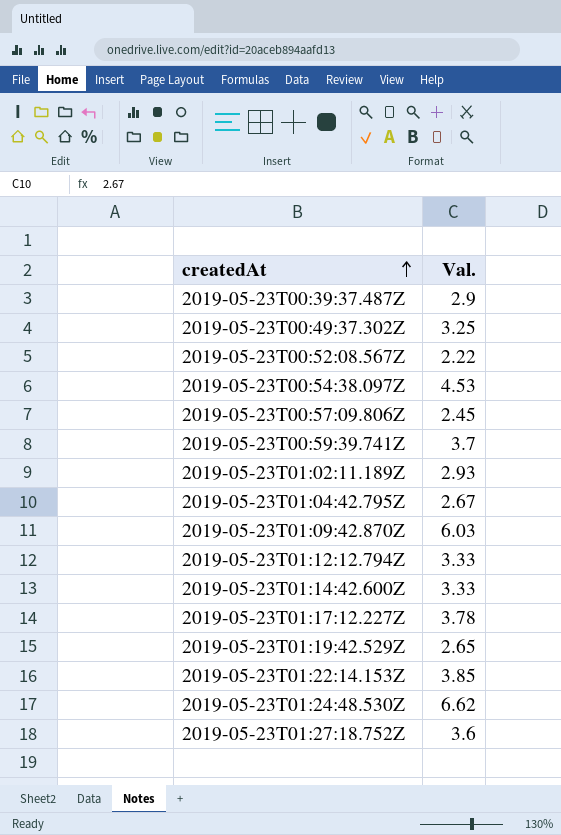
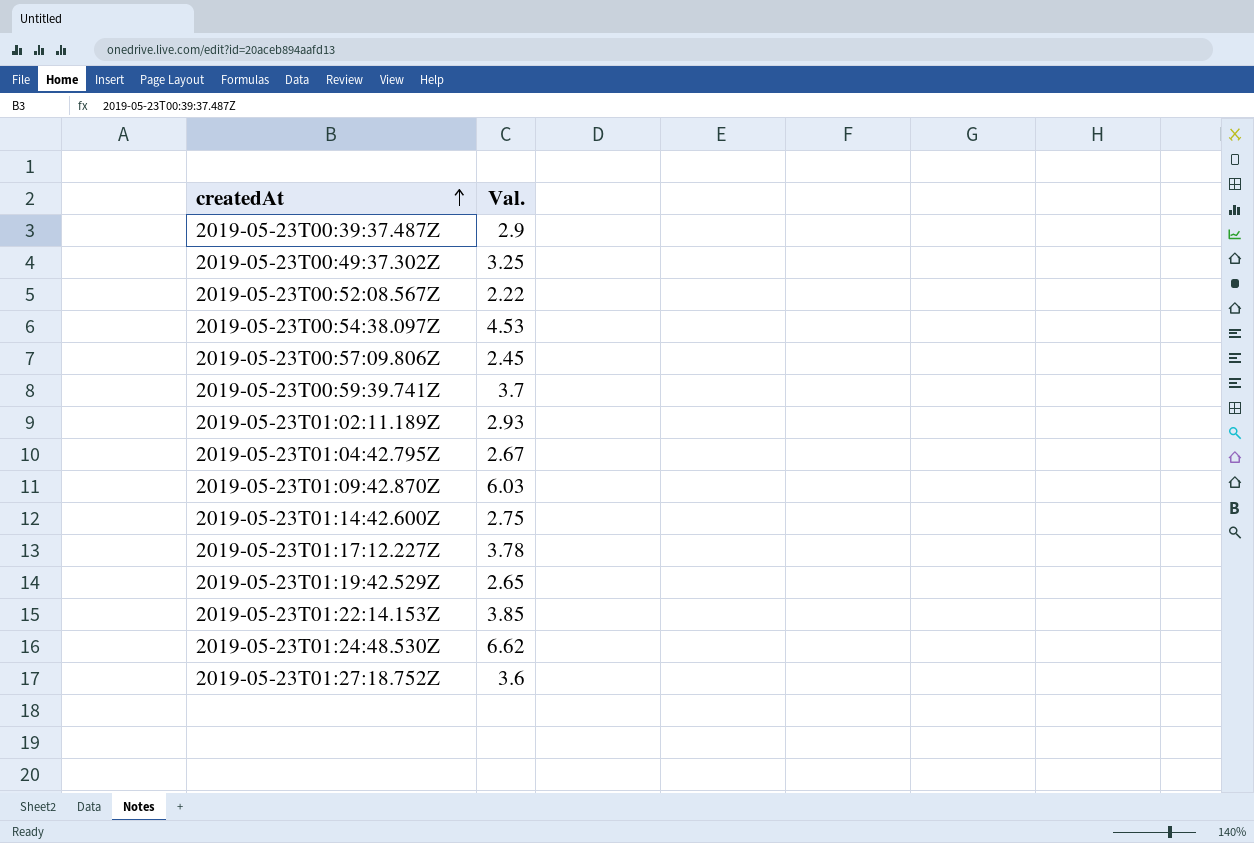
row 2019-05-23T01:12:12.794Z: 3.33 -> none
2019-05-23T01:14:42.600Z | Val.: 3.33 -> 2.75

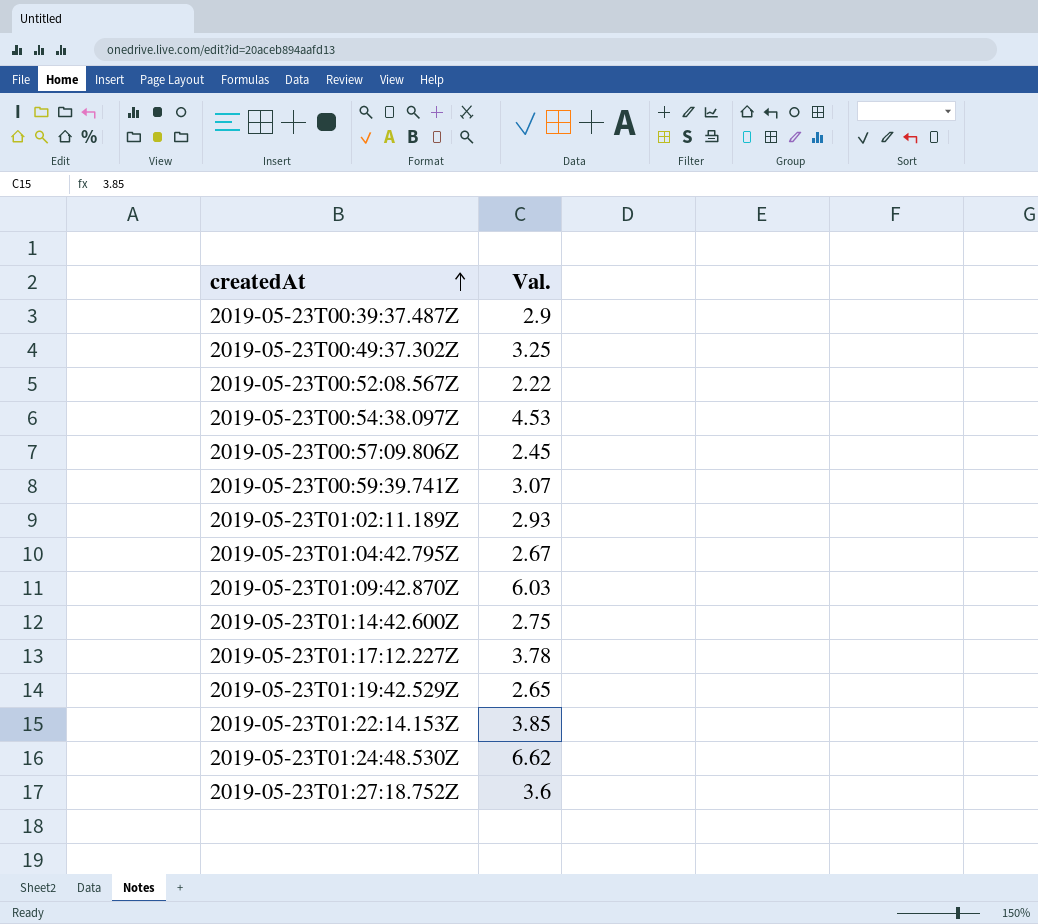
2019-05-23T00:59:39.741Z | Val.: 3.7 -> 3.07

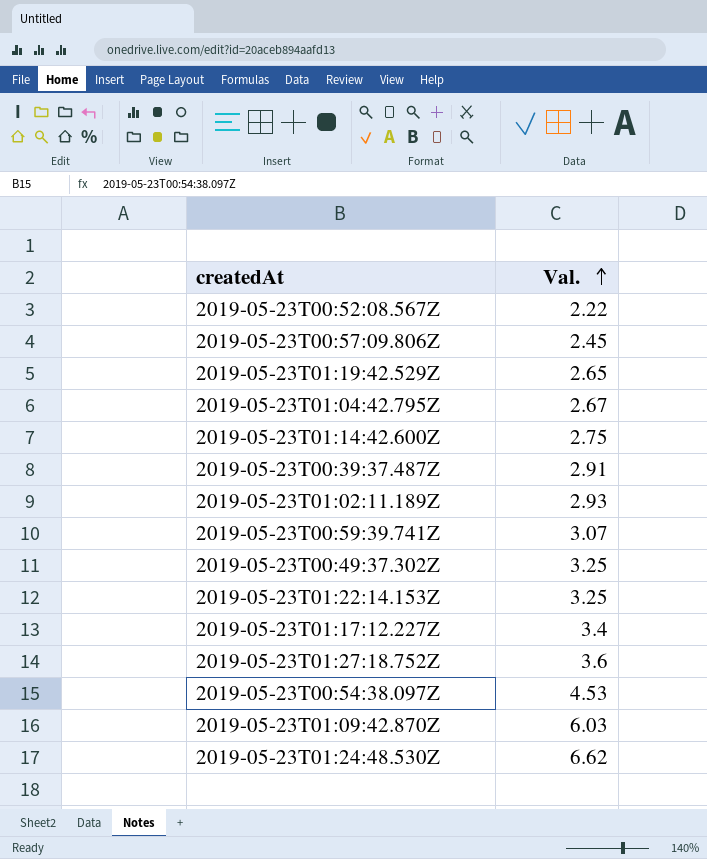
row order: createdAt ascending -> Val. ascending
2019-05-23T00:39:37.487Z | Val.: 2.9 -> 2.91
2019-05-23T01:22:14.153Z | Val.: 3.85 -> 3.25
2019-05-23T01:17:12.227Z | Val.: 3.78 -> 3.4

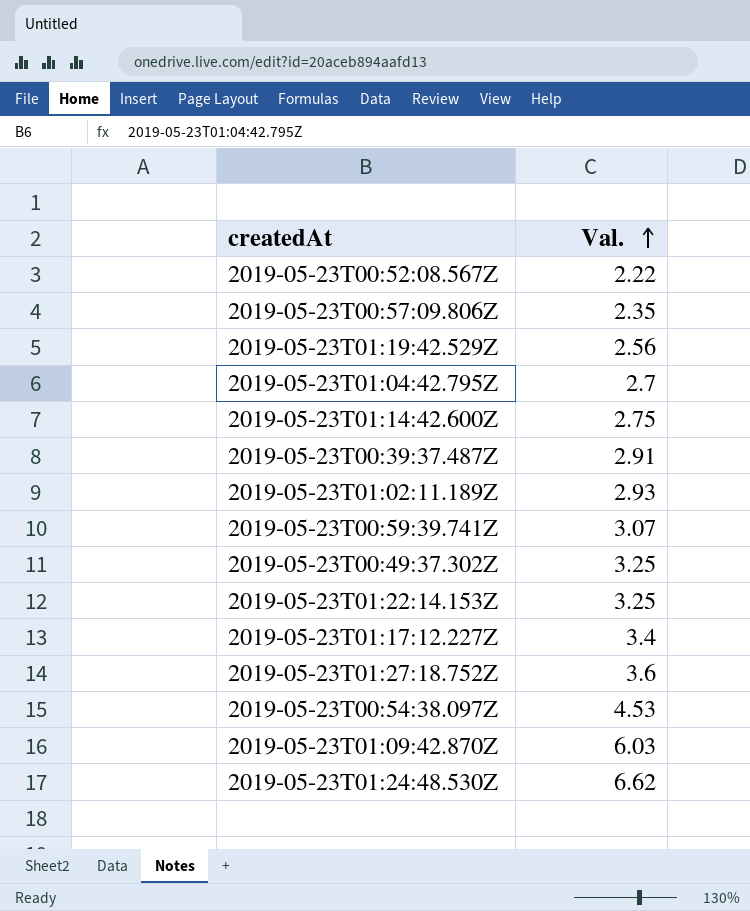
2019-05-23T00:57:09.806Z | Val.: 2.45 -> 2.35
2019-05-23T01:19:42.529Z | Val.: 2.65 -> 2.56
2019-05-23T01:04:42.795Z | Val.: 2.67 -> 2.7

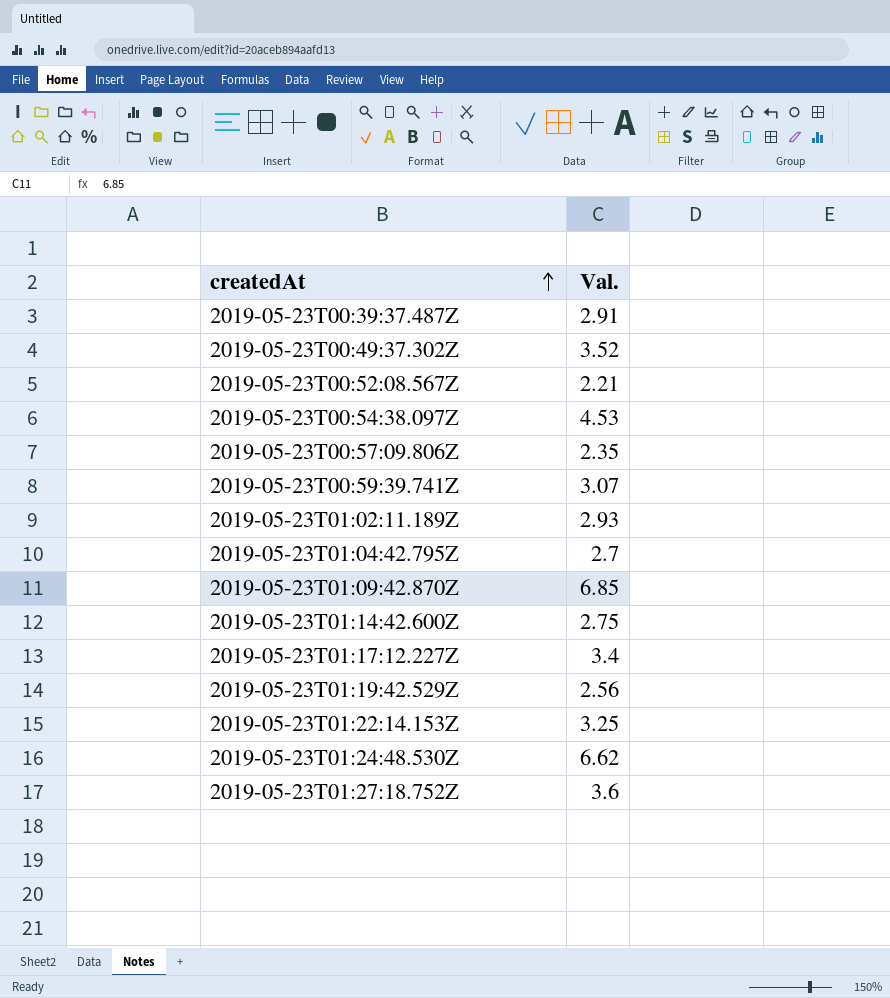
row order: Val. ascending -> createdAt ascending
2019-05-23T00:49:37.302Z | Val.: 3.25 -> 3.52
2019-05-23T00:52:08.567Z | Val.: 2.22 -> 2.21
2019-05-23T01:09:42.870Z | Val.: 6.03 -> 6.85

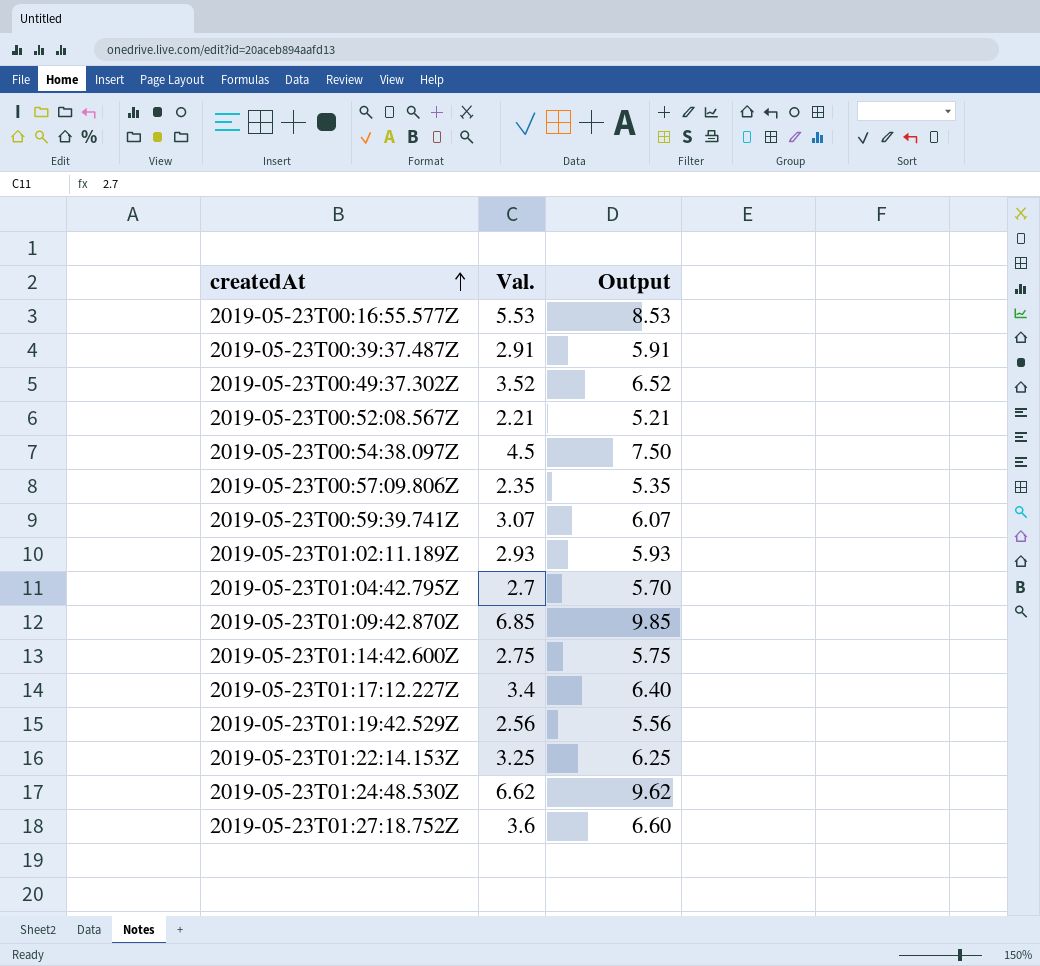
column Output | formula: none -> [Val.] + 3
row 2019-05-23T00:16:55.577Z: none -> 5.53 | 8.53
2019-05-23T00:54:38.097Z | Val.: 4.53 -> 4.5

